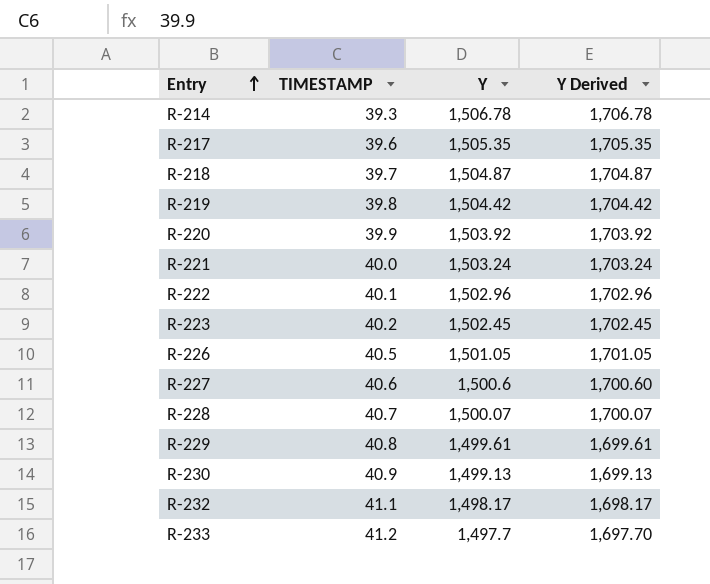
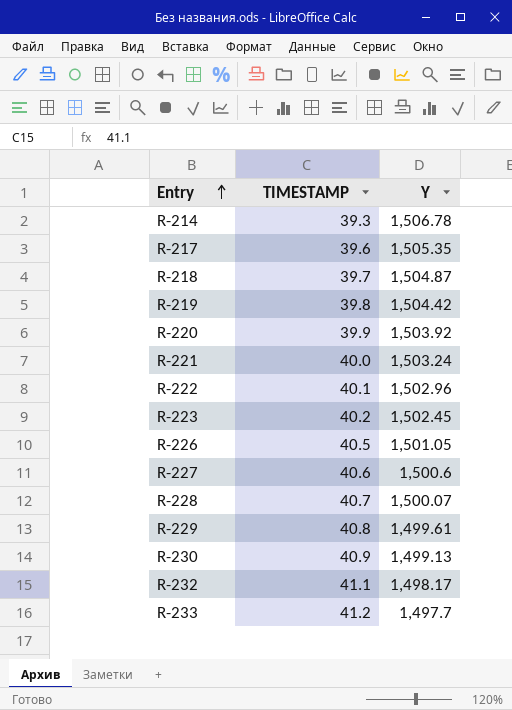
column Y Derived | formula: [Y] + 200 -> none

